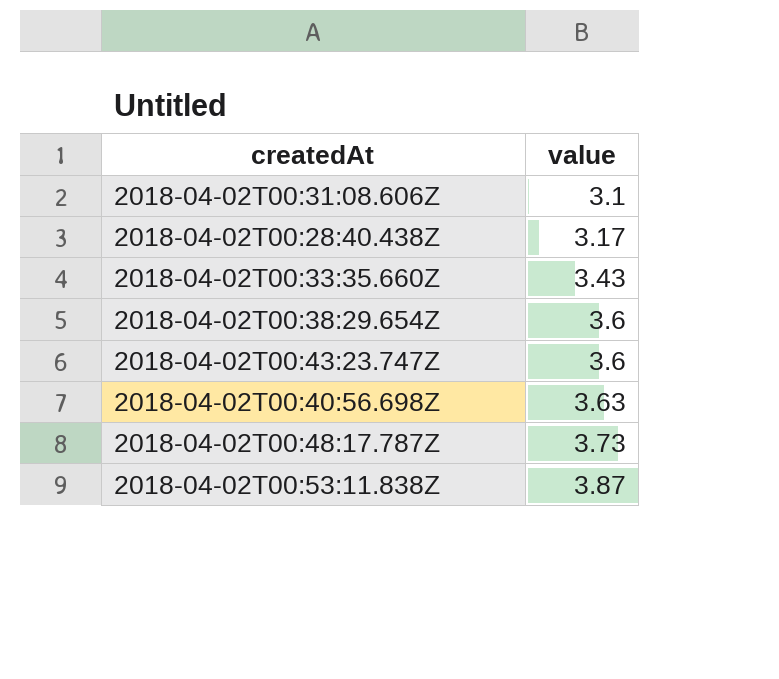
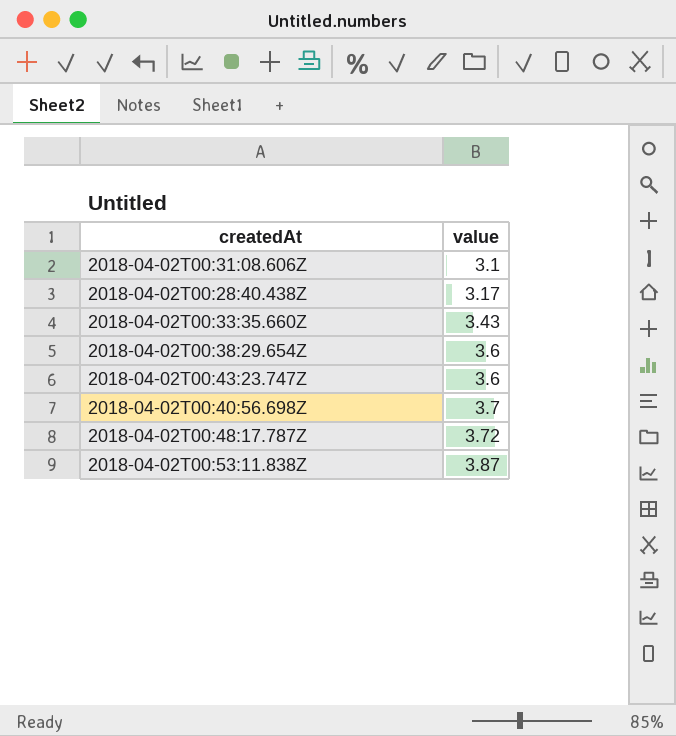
2018-04-02T00:40:56.698Z | value: 3.63 -> 3.7
2018-04-02T00:48:17.787Z | value: 3.73 -> 3.72

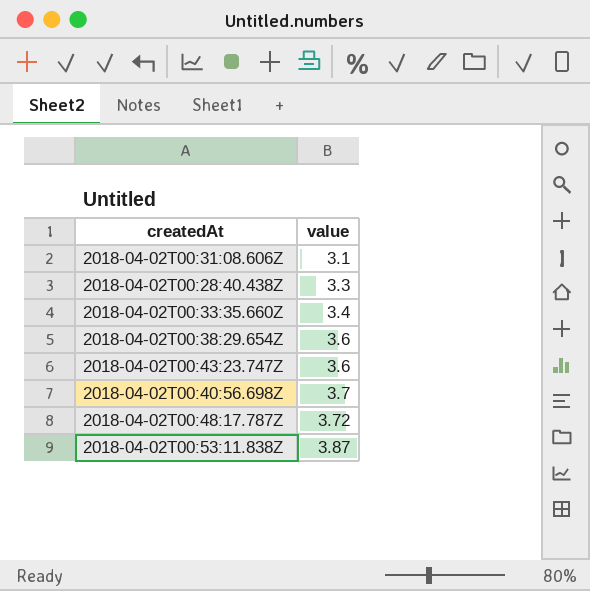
2018-04-02T00:28:40.438Z | value: 3.17 -> 3.3
2018-04-02T00:33:35.660Z | value: 3.43 -> 3.4

